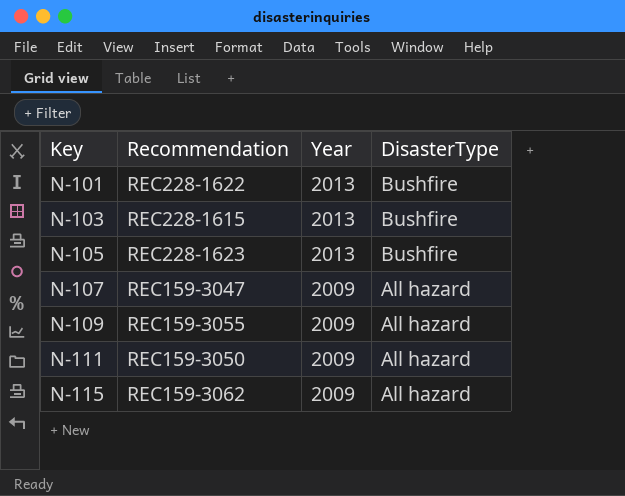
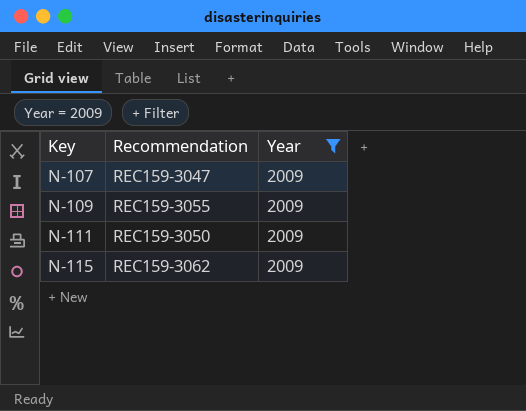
filter: none -> Year = 2009
column DisasterType | position: 4 -> none

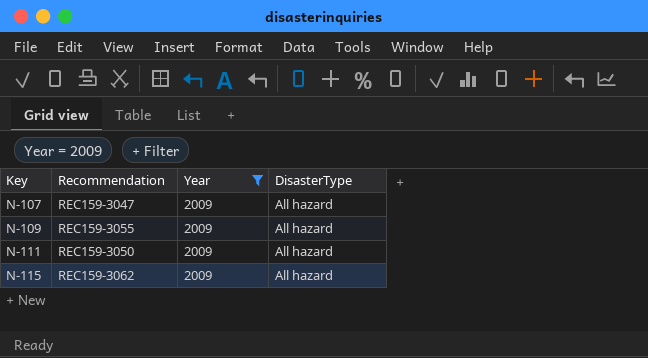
column DisasterType | position: none -> 4

